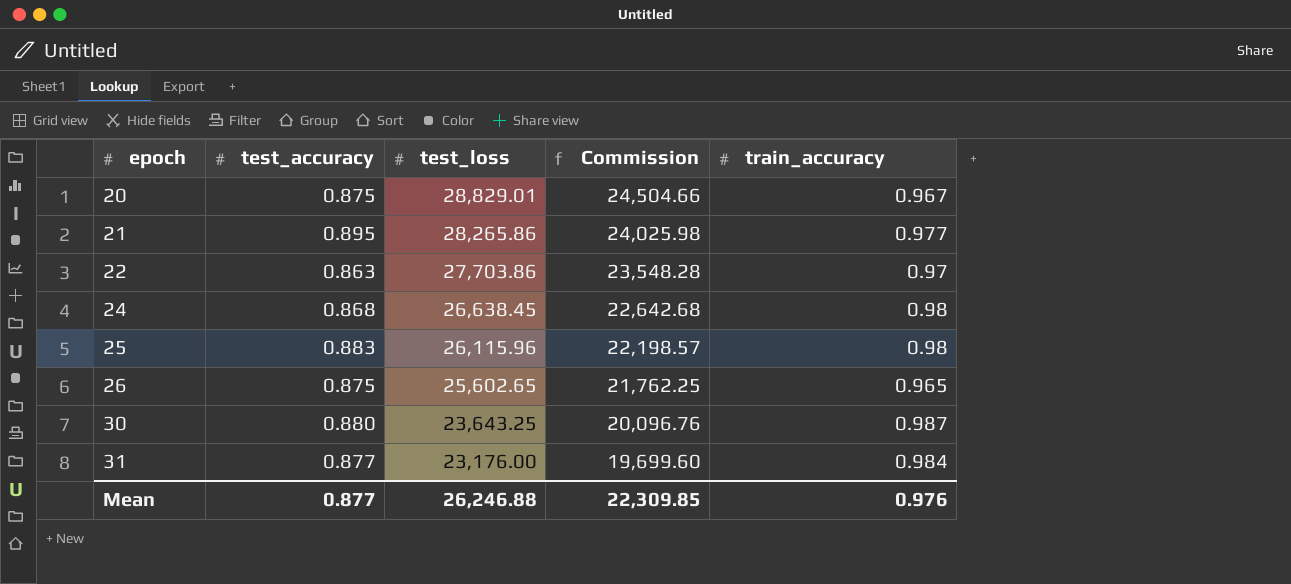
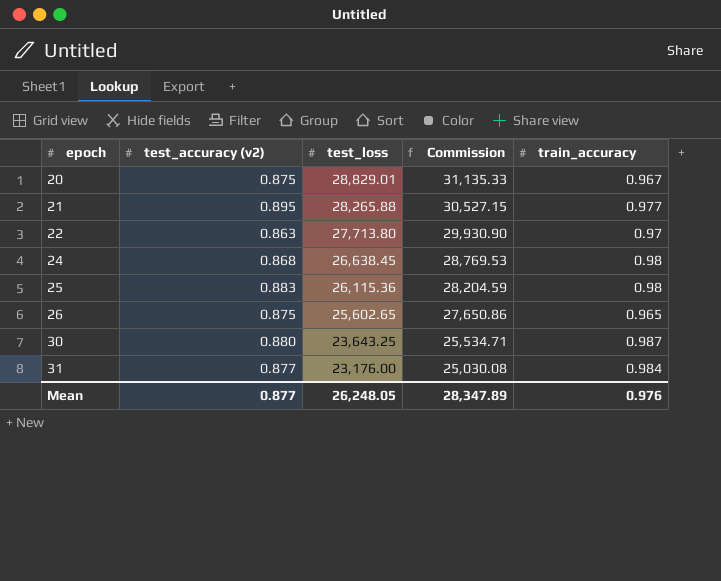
column name: test_accuracy -> test_accuracy (v2)
column Commission | formula: [test_loss] * 0.85 -> [test_loss] * 1.08
21 | test_loss: 28,265.86 -> 28,265.88
22 | test_loss: 27,703.86 -> 27,713.80
25 | test_loss: 26,115.96 -> 26,115.36
Mean | test_loss: 26,246.88 -> 26,248.05
Mean | Commission: 22,309.85 -> 28,347.89

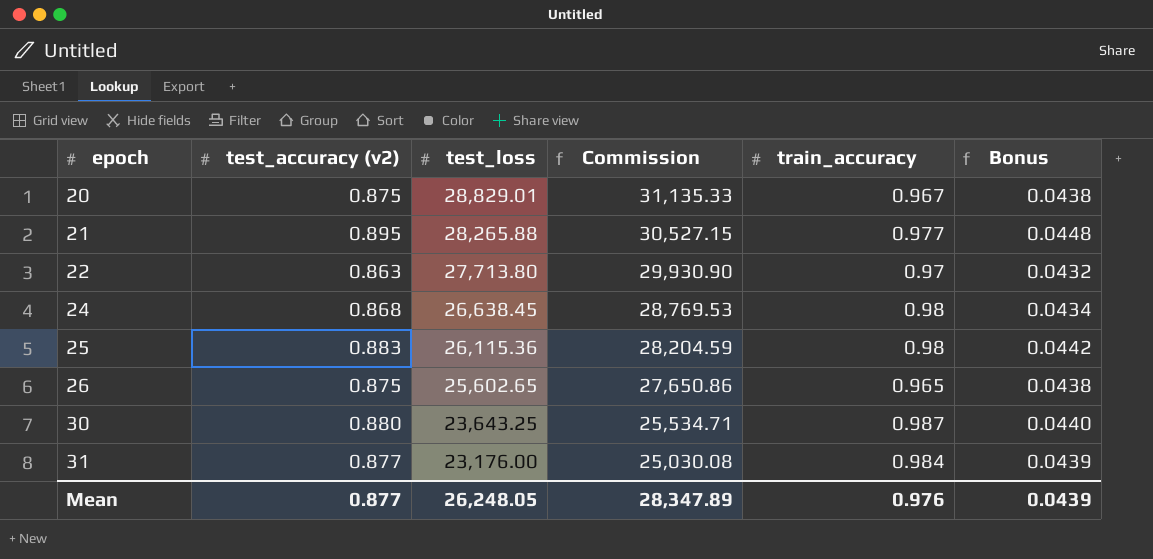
column Bonus | formula: none -> [test_accuracy (v2)] * 0.05

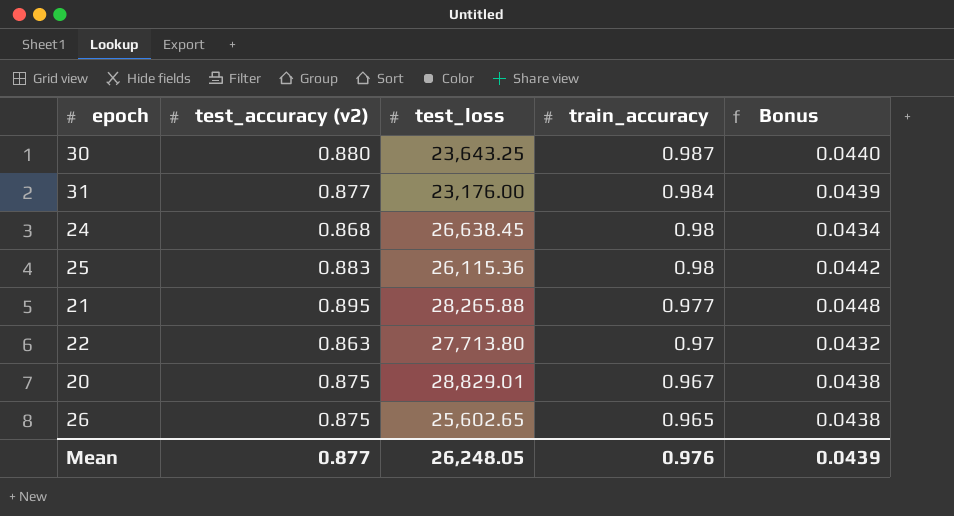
row order: epoch ascending -> train_accuracy descending
column Commission | formula: [test_loss] * 1.08 -> none

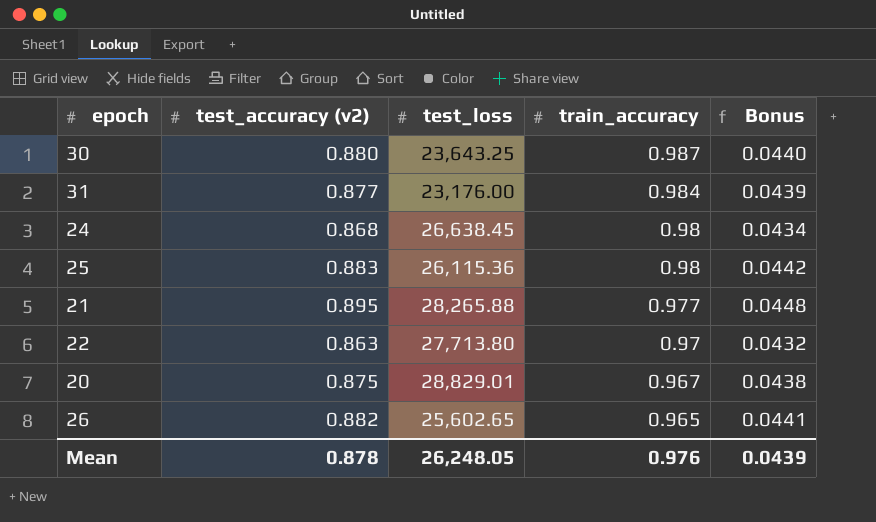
26 | test_accuracy (v2): 0.875 -> 0.882
26 | Bonus: 0.0438 -> 0.0441
Mean | test_accuracy (v2): 0.877 -> 0.878

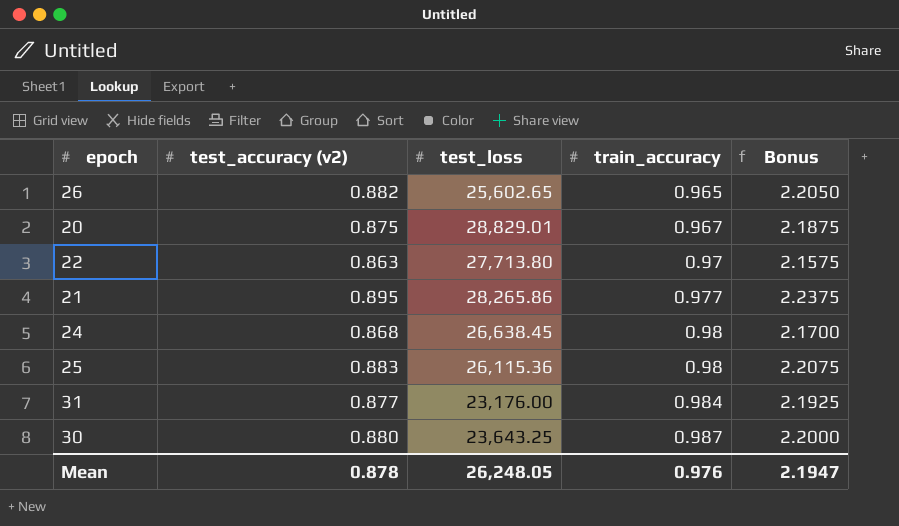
row order: train_accuracy descending -> train_accuracy ascending
column Bonus | formula: [test_accuracy (v2)] * 0.05 -> [test_accuracy (v2)] * 2.5
21 | test_loss: 28,265.88 -> 28,265.86
Mean | Bonus: 0.0439 -> 2.1947

